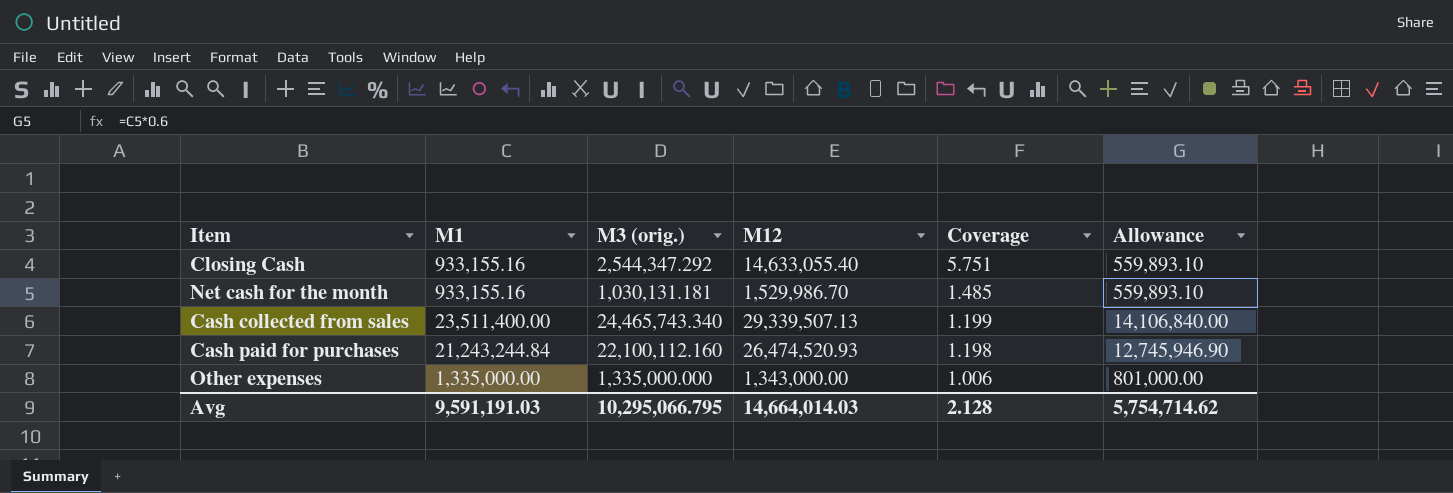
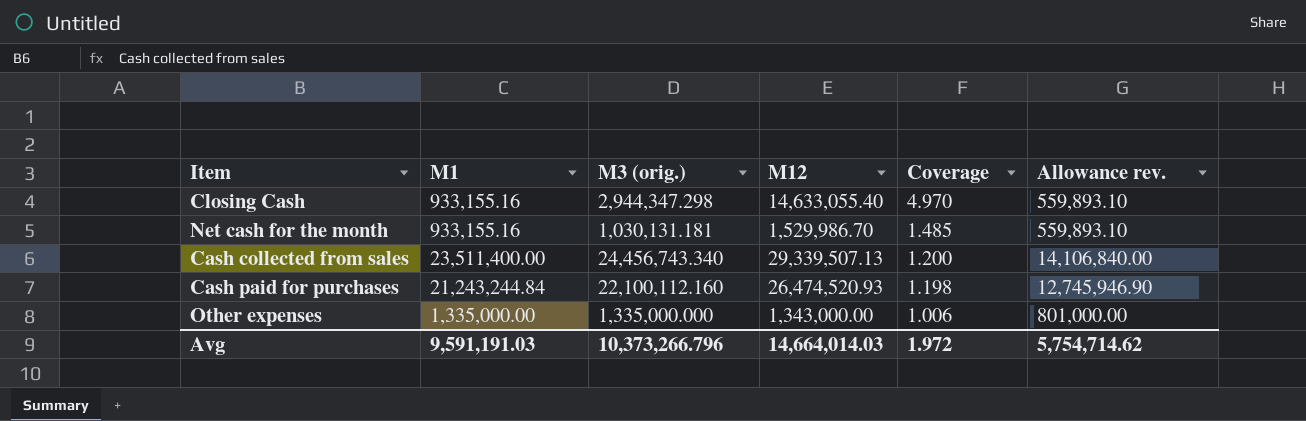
column name: Allowance -> Allowance rev.
Closing Cash | M3 (orig.): 2,544,347.292 -> 2,944,347.298
Closing Cash | Coverage: 5.751 -> 4.970
Cash collected from sales | M3 (orig.): 24,465,743.340 -> 24,456,743.340
Cash collected from sales | Coverage: 1.199 -> 1.200
Avg | M3 (orig.): 10,295,066.795 -> 10,373,266.796
Avg | Coverage: 2.128 -> 1.972

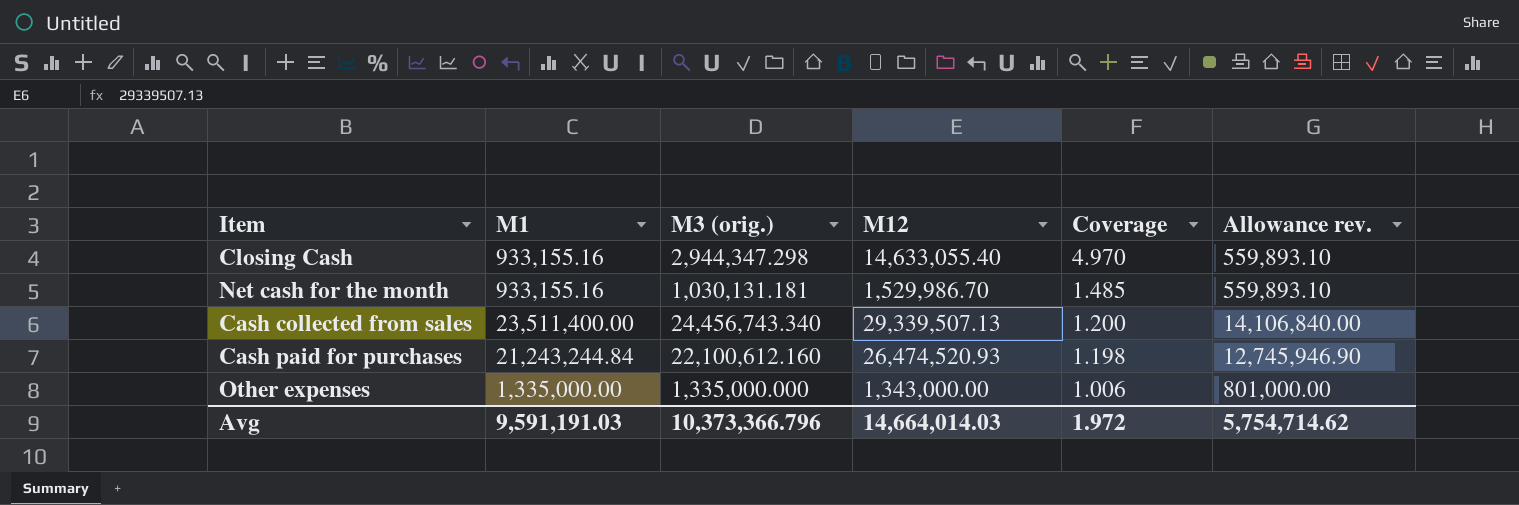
Cash paid for purchases | M3 (orig.): 22,100,112.160 -> 22,100,612.160
Avg | M3 (orig.): 10,373,266.796 -> 10,373,366.796

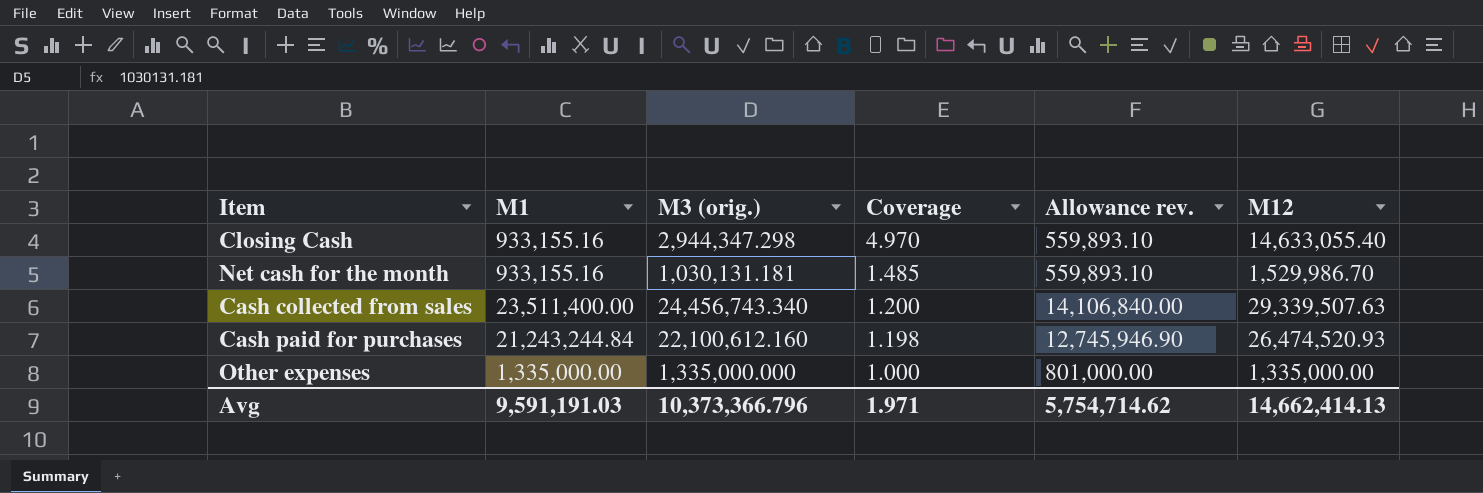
column M12 | position: 4 -> 6
Cash collected from sales | M12: 29,339,507.13 -> 29,339,507.63
Other expenses | Coverage: 1.006 -> 1.000
Other expenses | M12: 1,343,000.00 -> 1,335,000.00
Avg | Coverage: 1.972 -> 1.971
Avg | M12: 14,664,014.03 -> 14,662,414.13

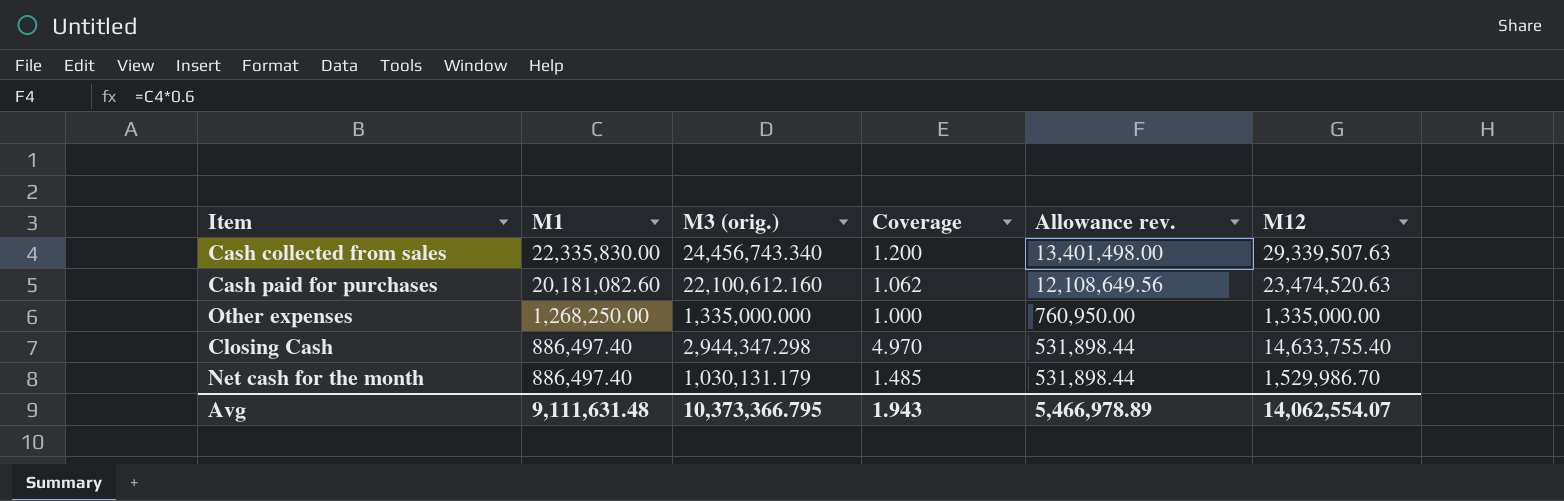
row order: Coverage descending -> M1 descending
Cash collected from sales | M1: 23,511,400.00 -> 22,335,830.00
Cash collected from sales | Allowance rev.: 14,106,840.00 -> 13,401,498.00
Cash paid for purchases | M1: 21,243,244.84 -> 20,181,082.60
Cash paid for purchases | Coverage: 1.198 -> 1.062
Cash paid for purchases | Allowance rev.: 12,745,946.90 -> 12,108,649.56
Cash paid for purchases | M12: 26,474,520.93 -> 23,474,520.63
Other expenses | M1: 1,335,000.00 -> 1,268,250.00
Other expenses | Allowance rev.: 801,000.00 -> 760,950.00
Closing Cash | M1: 933,155.16 -> 886,497.40
Closing Cash | Allowance rev.: 559,893.10 -> 531,898.44
Closing Cash | M12: 14,633,055.40 -> 14,633,755.40
Net cash for the month | M1: 933,155.16 -> 886,497.40
Net cash for the month | M3 (orig.): 1,030,131.181 -> 1,030,131.179
Net cash for the month | Allowance rev.: 559,893.10 -> 531,898.44
Avg | M1: 9,591,191.03 -> 9,111,631.48
Avg | M3 (orig.): 10,373,366.796 -> 10,373,366.795
Avg | Coverage: 1.971 -> 1.943
Avg | Allowance rev.: 5,754,714.62 -> 5,466,978.89
Avg | M12: 14,662,414.13 -> 14,062,554.07

